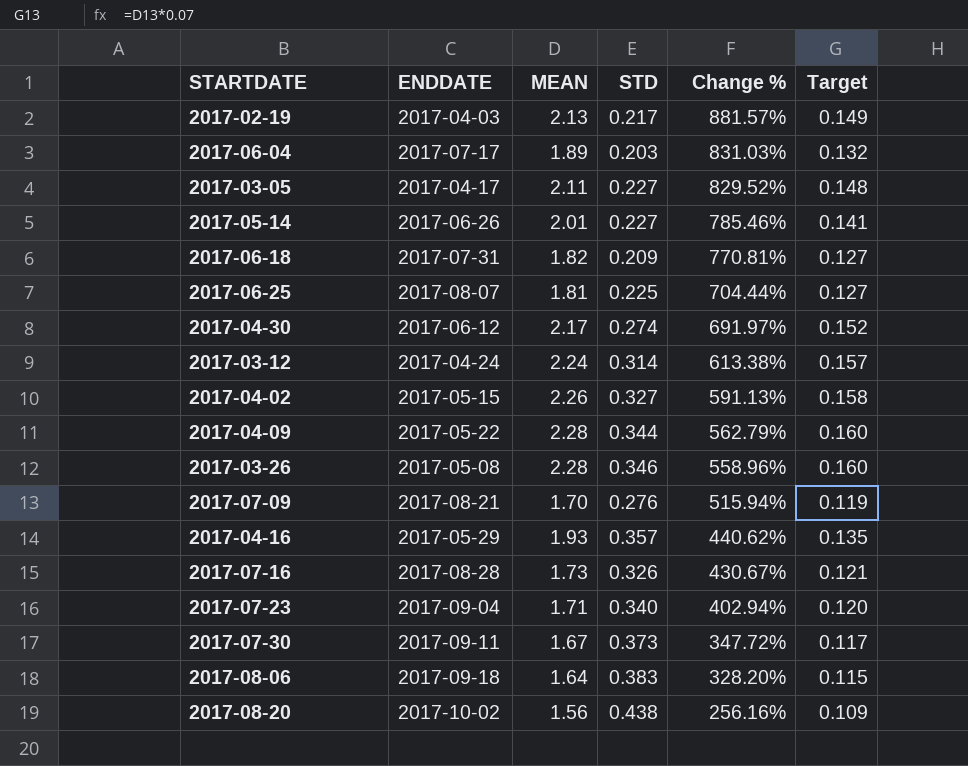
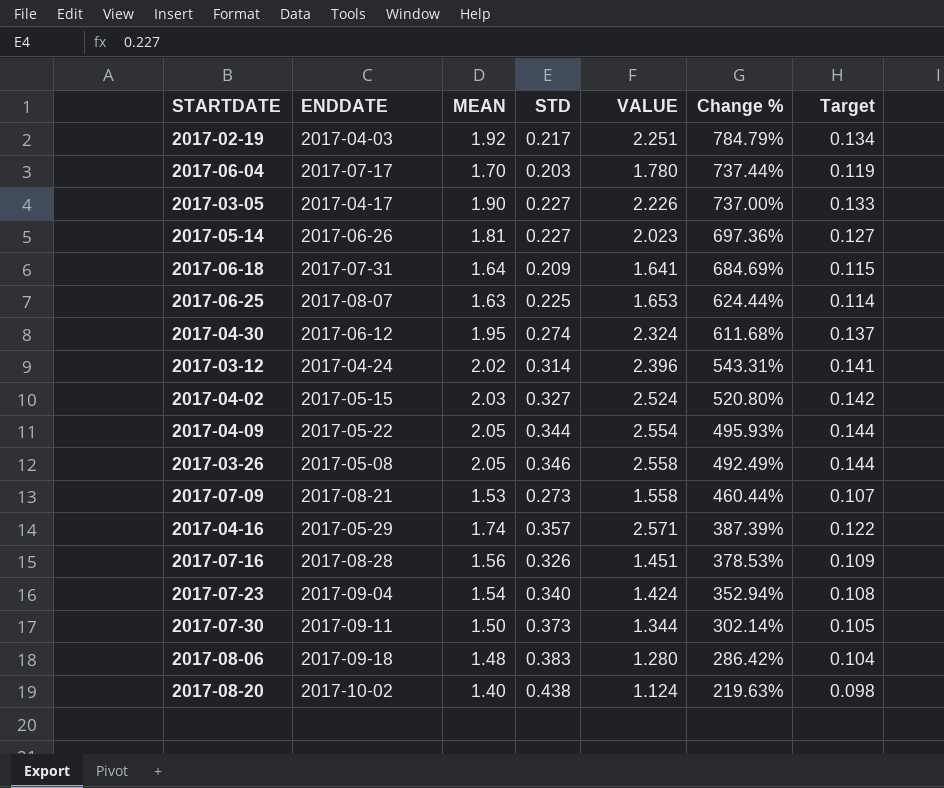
column VALUE | position: none -> 5
2017-02-19 | MEAN: 2.13 -> 1.92
2017-02-19 | Change %: 881.57% -> 784.79%
2017-02-19 | Target: 0.149 -> 0.134
2017-06-04 | MEAN: 1.89 -> 1.70
2017-06-04 | Change %: 831.03% -> 737.44%
2017-06-04 | Target: 0.132 -> 0.119
2017-03-05 | MEAN: 2.11 -> 1.90
2017-03-05 | Change %: 829.52% -> 737.00%
2017-03-05 | Target: 0.148 -> 0.133
2017-05-14 | MEAN: 2.01 -> 1.81
2017-05-14 | Change %: 785.46% -> 697.36%
2017-05-14 | Target: 0.141 -> 0.127
2017-06-18 | MEAN: 1.82 -> 1.64
2017-06-18 | Change %: 770.81% -> 684.69%
2017-06-18 | Target: 0.127 -> 0.115
2017-06-25 | MEAN: 1.81 -> 1.63
2017-06-25 | Change %: 704.44% -> 624.44%
2017-06-25 | Target: 0.127 -> 0.114
2017-04-30 | MEAN: 2.17 -> 1.95
2017-04-30 | Change %: 691.97% -> 611.68%
2017-04-30 | Target: 0.152 -> 0.137
2017-03-12 | MEAN: 2.24 -> 2.02
2017-03-12 | Change %: 613.38% -> 543.31%
2017-03-12 | Target: 0.157 -> 0.141
2017-04-02 | MEAN: 2.26 -> 2.03
2017-04-02 | Change %: 591.13% -> 520.80%
2017-04-02 | Target: 0.158 -> 0.142
2017-04-09 | MEAN: 2.28 -> 2.05
2017-04-09 | Change %: 562.79% -> 495.93%
2017-04-09 | Target: 0.160 -> 0.144
2017-03-26 | MEAN: 2.28 -> 2.05
2017-03-26 | Change %: 558.96% -> 492.49%
2017-03-26 | Target: 0.160 -> 0.144
2017-07-09 | MEAN: 1.70 -> 1.53
2017-07-09 | STD: 0.276 -> 0.273
2017-07-09 | Change %: 515.94% -> 460.44%
2017-07-09 | Target: 0.119 -> 0.107
2017-04-16 | MEAN: 1.93 -> 1.74
2017-04-16 | Change %: 440.62% -> 387.39%
2017-04-16 | Target: 0.135 -> 0.122
2017-07-16 | MEAN: 1.73 -> 1.56
2017-07-16 | Change %: 430.67% -> 378.53%
2017-07-16 | Target: 0.121 -> 0.109
2017-07-23 | MEAN: 1.71 -> 1.54
2017-07-23 | Change %: 402.94% -> 352.94%
2017-07-23 | Target: 0.120 -> 0.108
2017-07-30 | MEAN: 1.67 -> 1.50
2017-07-30 | Change %: 347.72% -> 302.14%
2017-07-30 | Target: 0.117 -> 0.105
2017-08-06 | MEAN: 1.64 -> 1.48
2017-08-06 | Change %: 328.20% -> 286.42%
2017-08-06 | Target: 0.115 -> 0.104
2017-08-20 | MEAN: 1.56 -> 1.40
2017-08-20 | Change %: 256.16% -> 219.63%
2017-08-20 | Target: 0.109 -> 0.098

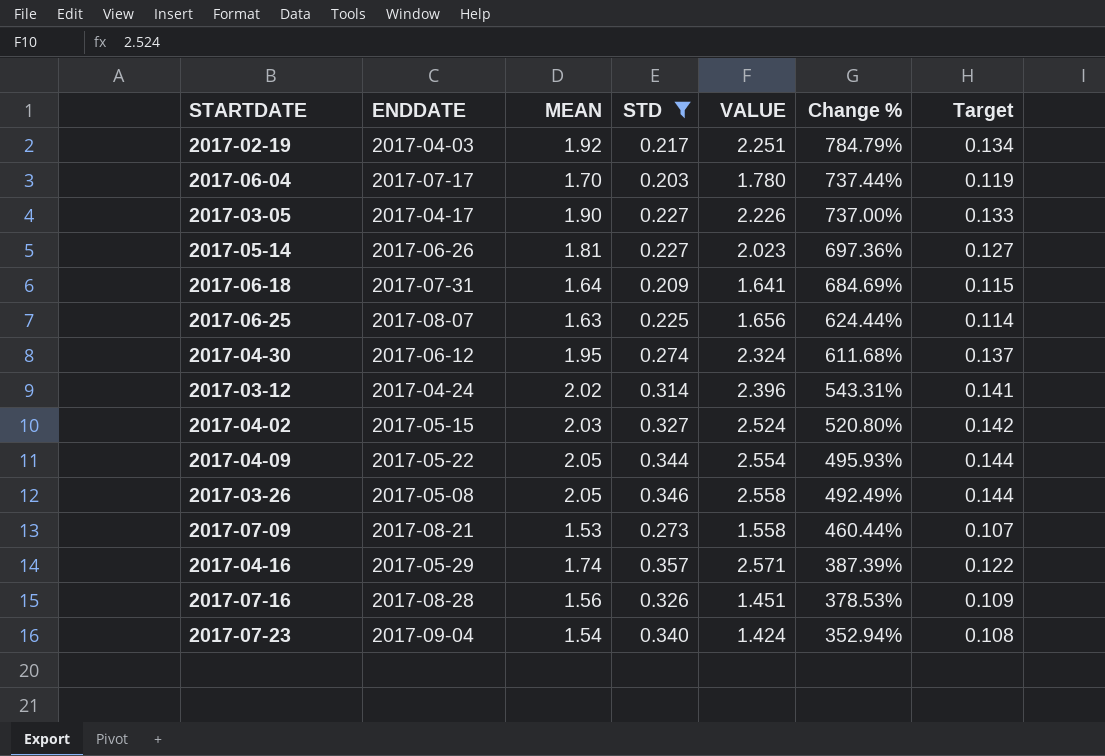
filter: none -> STD <= 0.357
2017-06-25 | VALUE: 1.653 -> 1.656

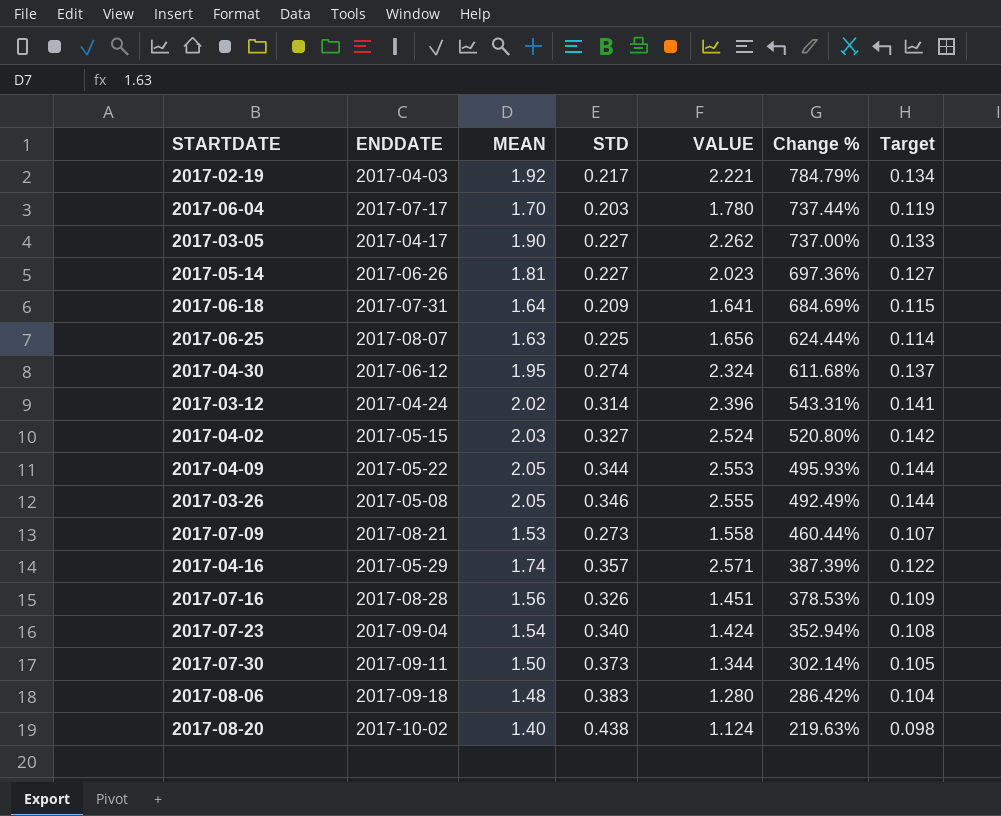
filter: STD <= 0.357 -> none
2017-02-19 | VALUE: 2.251 -> 2.221
2017-03-05 | VALUE: 2.226 -> 2.262
2017-04-09 | VALUE: 2.554 -> 2.553
2017-03-26 | VALUE: 2.558 -> 2.555

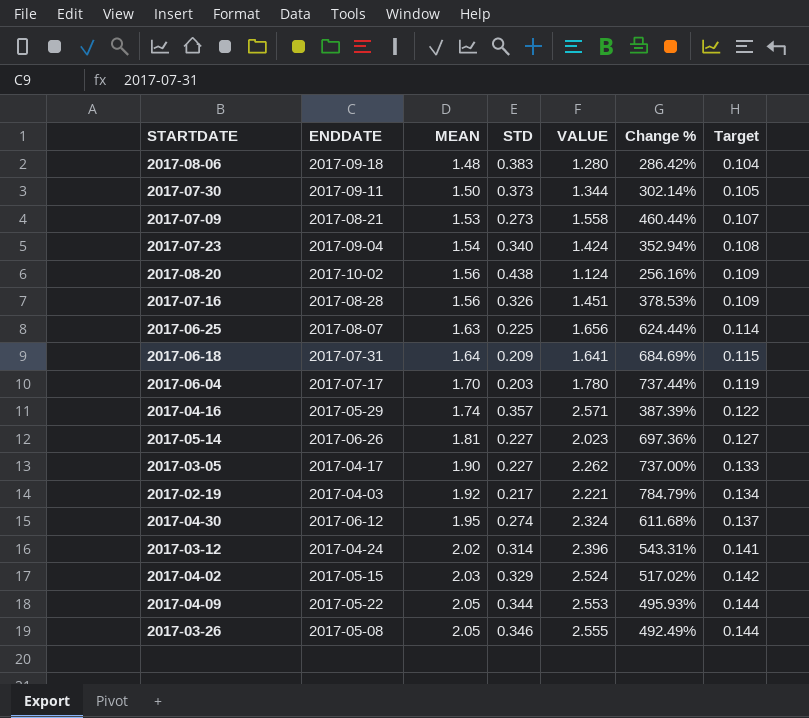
row order: Change % descending -> MEAN ascending
2017-08-20 | MEAN: 1.40 -> 1.56
2017-08-20 | Change %: 219.63% -> 256.16%
2017-08-20 | Target: 0.098 -> 0.109
2017-04-02 | STD: 0.327 -> 0.329
2017-04-02 | Change %: 520.80% -> 517.02%

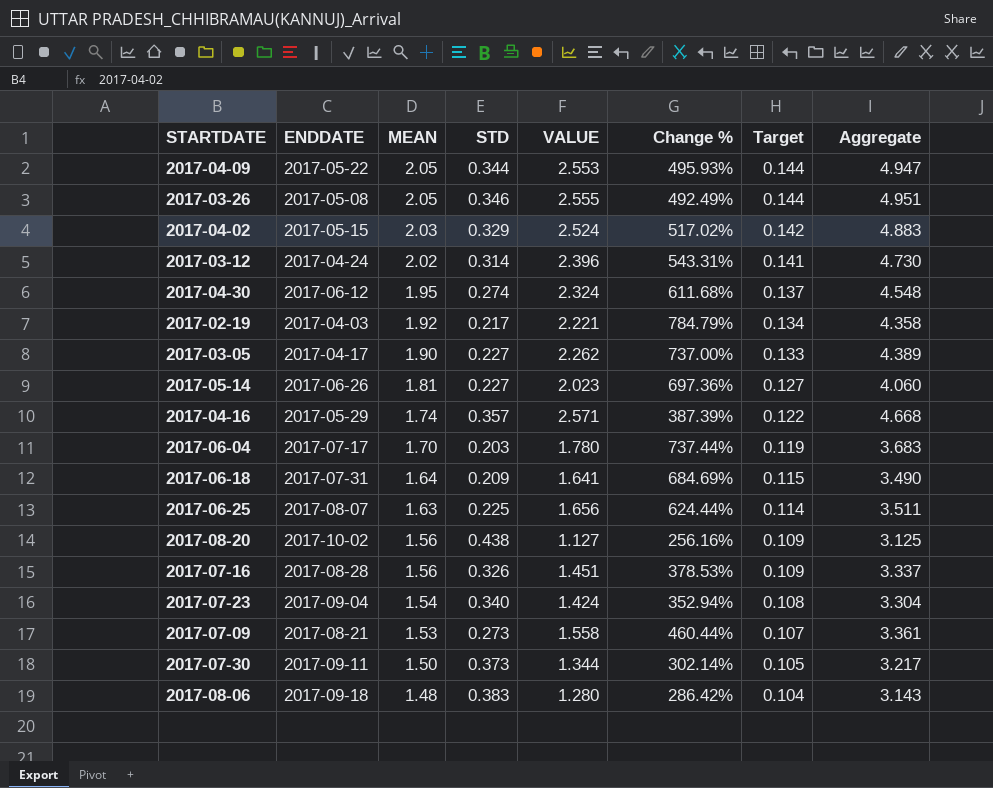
row order: MEAN ascending -> MEAN descending
column Aggregate | formula: none -> [MEAN] + [STD] + [VALUE]
2017-08-20 | VALUE: 1.124 -> 1.127

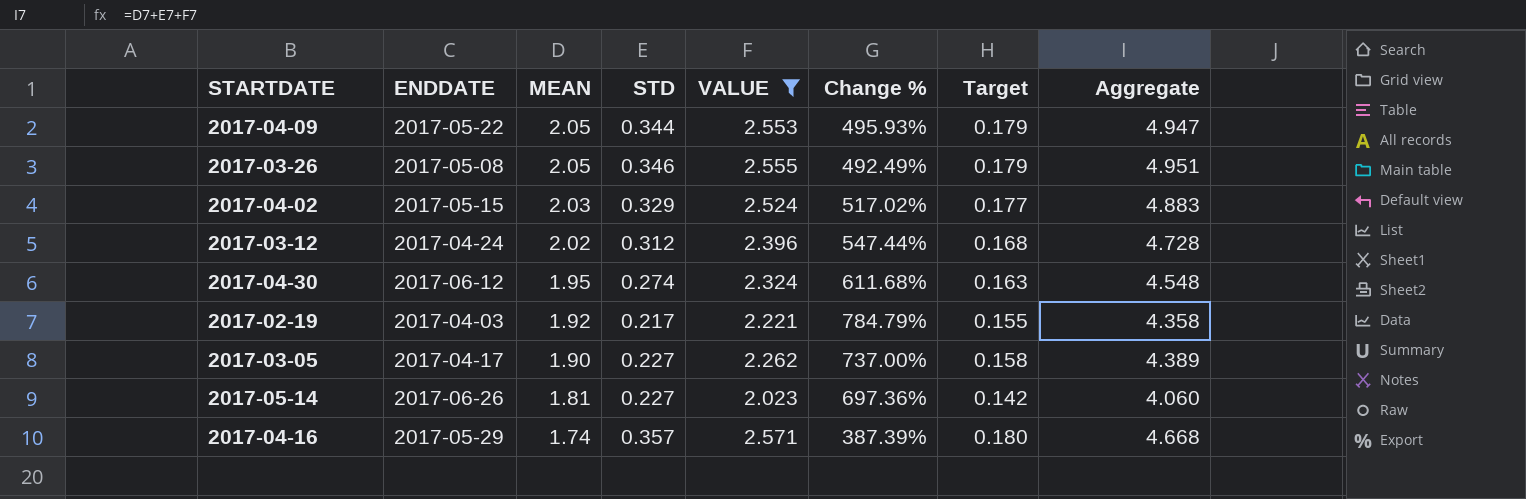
filter: none -> VALUE >= 2.023
column Target | formula: [MEAN] * 0.07 -> [VALUE] * 0.07
2017-03-12 | STD: 0.314 -> 0.312
2017-03-12 | Change %: 543.31% -> 547.44%
2017-03-12 | Aggregate: 4.730 -> 4.728

